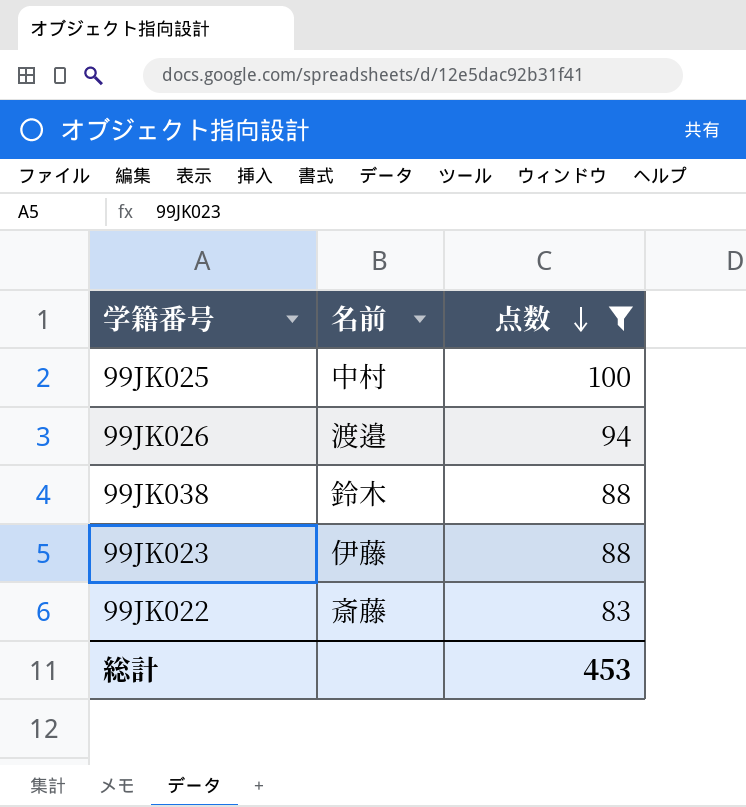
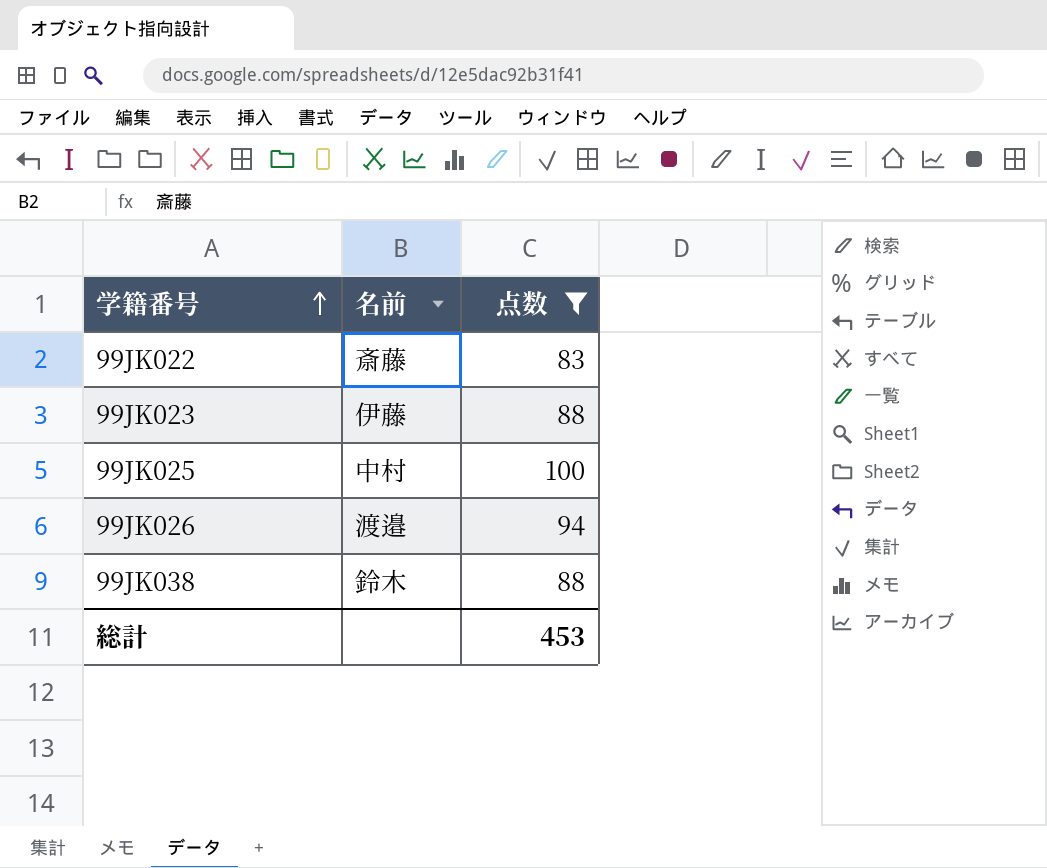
row order: 点数 descending -> 学籍番号 ascending

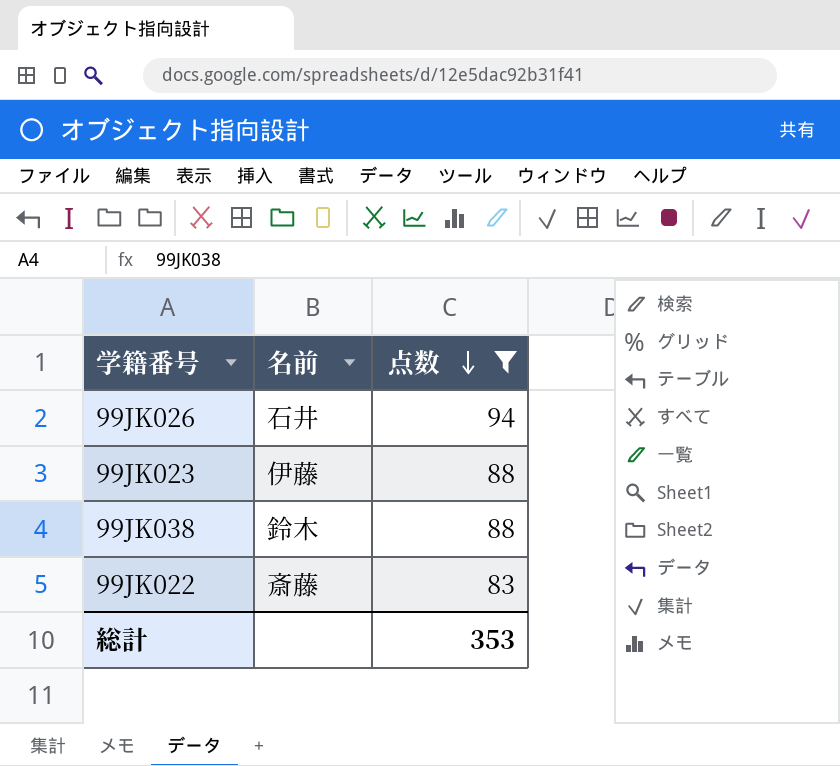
row order: 学籍番号 ascending -> 点数 descending
row 99JK025: 中村 | 100 -> none
99JK026 | 名前: 渡邉 -> 石井
総計 | 点数: 453 -> 353

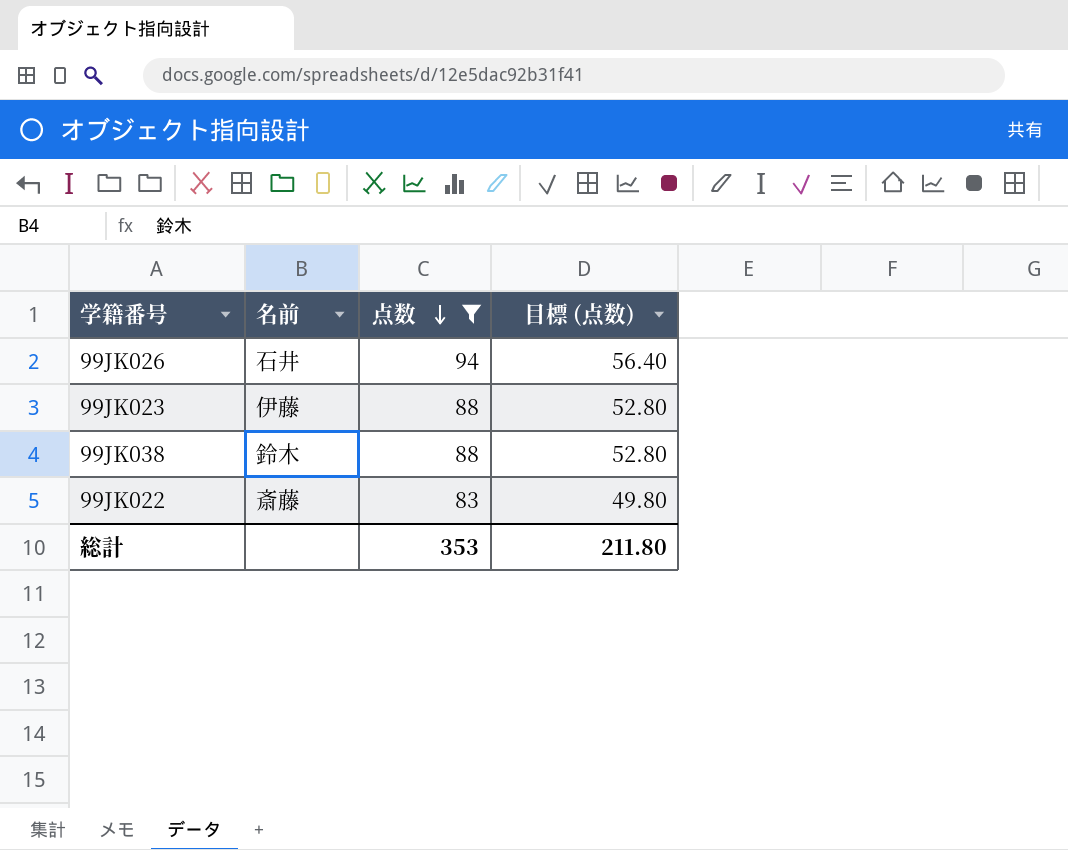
column 目標 (点数) | formula: none -> [点数] * 0.6

